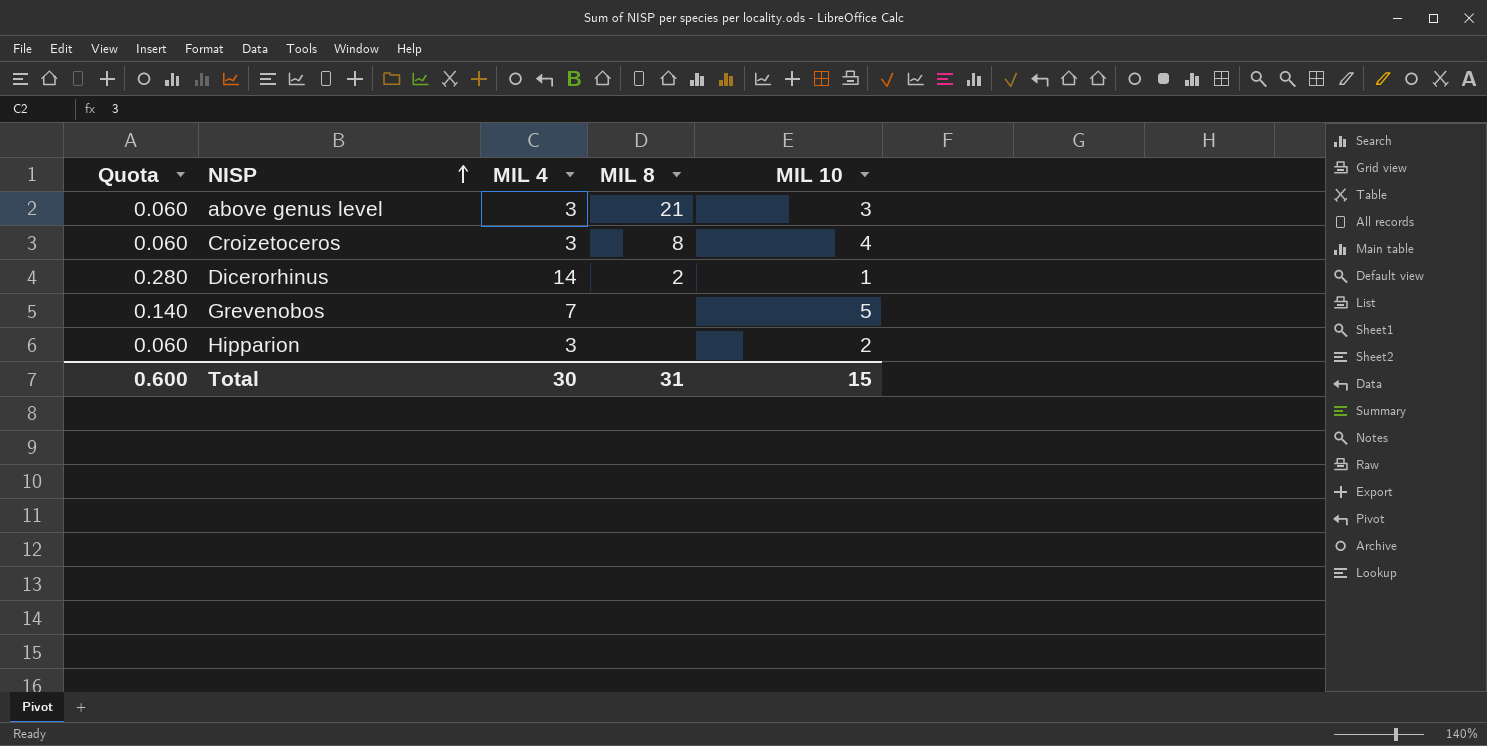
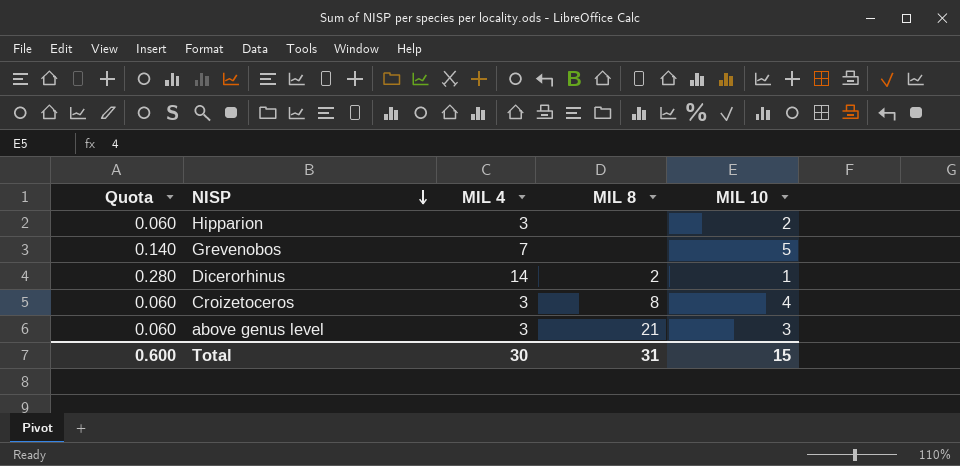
row order: NISP ascending -> NISP descending

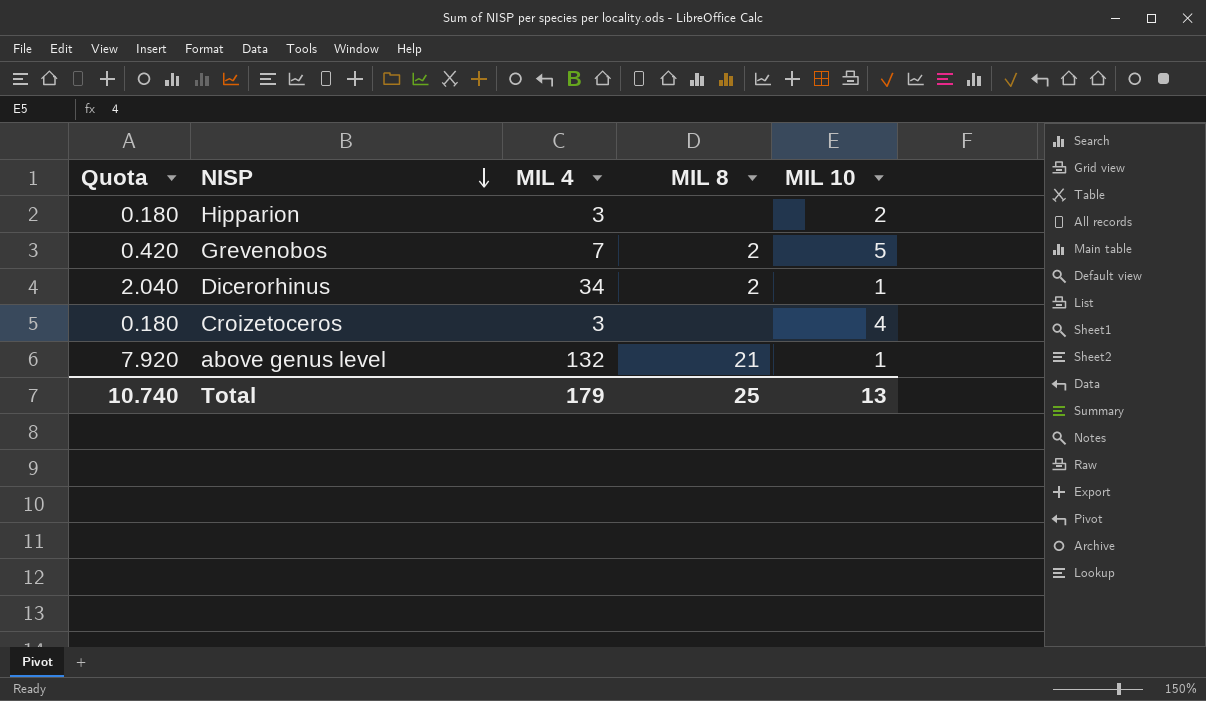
column Quota | formula: [MIL 4] * 0.02 -> [MIL 4] * 0.06
Grevenobos | MIL 8: none -> 2
Dicerorhinus | MIL 4: 14 -> 34
Croizetoceros | MIL 8: 8 -> none
above genus level | MIL 4: 3 -> 132
above genus level | MIL 10: 3 -> 1
Total | Quota: 0.600 -> 10.740
Total | MIL 4: 30 -> 179
Total | MIL 8: 31 -> 25
Total | MIL 10: 15 -> 13

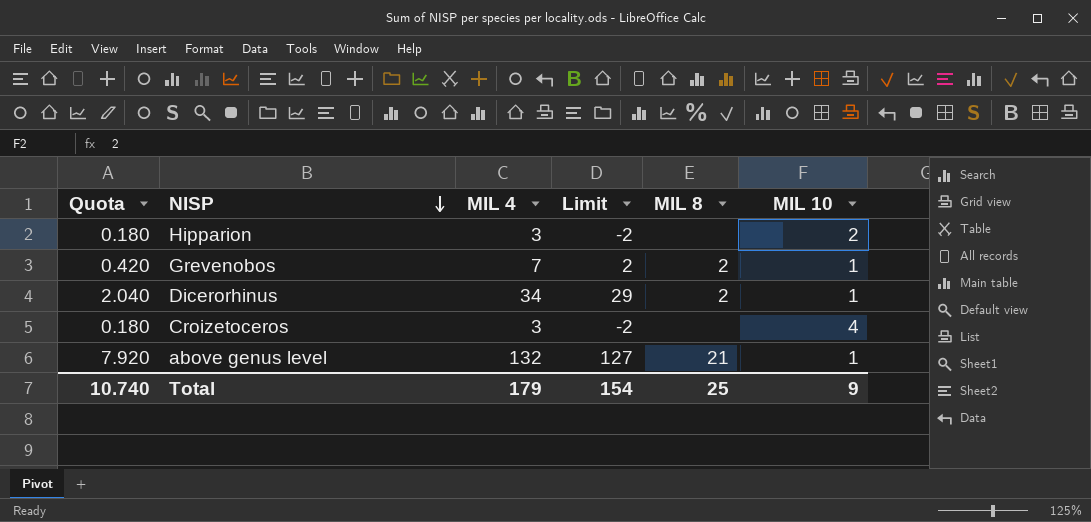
column Limit | formula: none -> [MIL 4] - 5
Grevenobos | MIL 10: 5 -> 1
Total | MIL 10: 13 -> 9

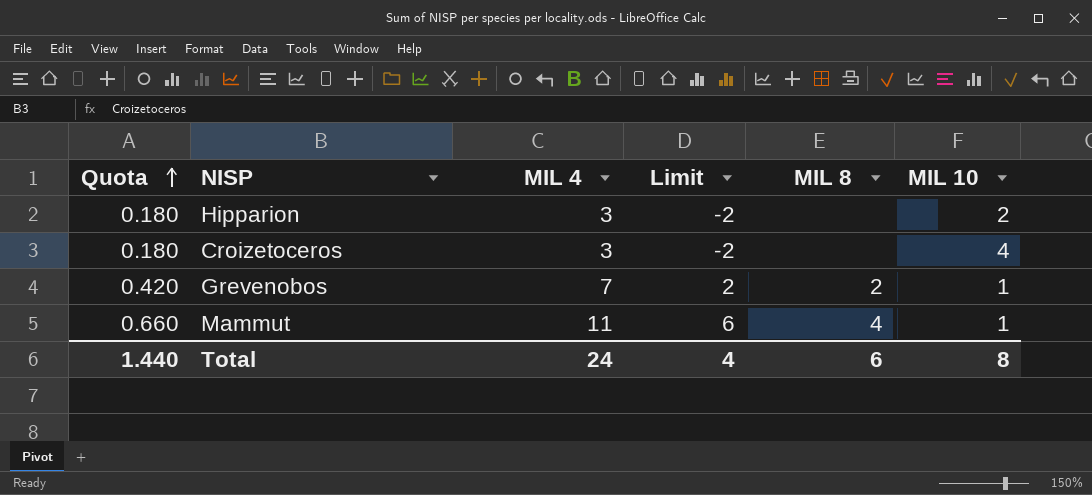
row order: NISP descending -> Quota ascending
row Dicerorhinus: 2.040 | 34 | 29 | 2 | 1 -> none
row above genus level: 7.920 | 132 | 127 | 21 | 1 -> none
row Mammut: none -> 0.660 | 11 | 6 | 4 | 1
Total | Quota: 10.740 -> 1.440
Total | MIL 4: 179 -> 24
Total | Limit: 154 -> 4
Total | MIL 8: 25 -> 6
Total | MIL 10: 9 -> 8

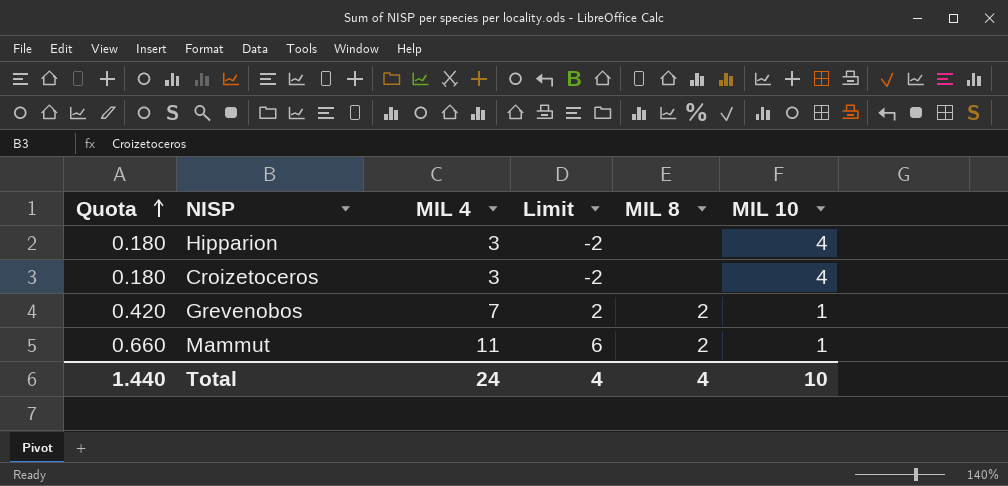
Hipparion | MIL 10: 2 -> 4
Mammut | MIL 8: 4 -> 2
Total | MIL 8: 6 -> 4
Total | MIL 10: 8 -> 10

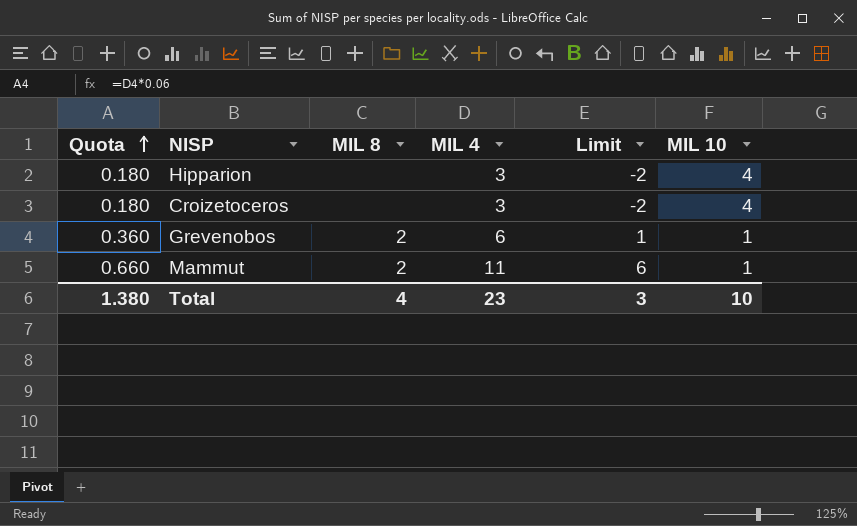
column MIL 8 | position: 5 -> 3
Grevenobos | Quota: 0.420 -> 0.360
Grevenobos | MIL 4: 7 -> 6
Grevenobos | Limit: 2 -> 1
Total | Quota: 1.440 -> 1.380
Total | MIL 4: 24 -> 23
Total | Limit: 4 -> 3

